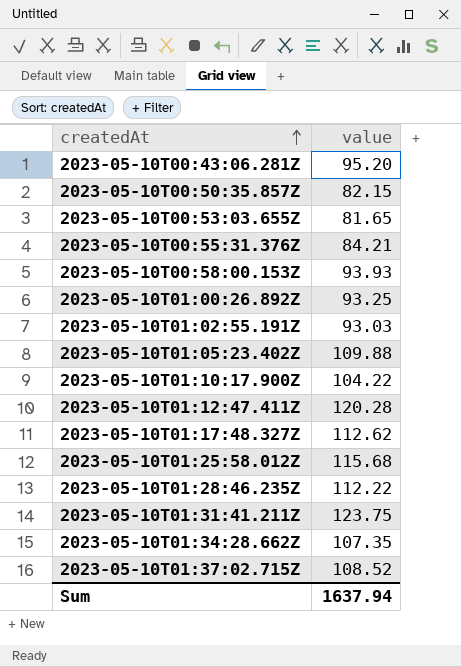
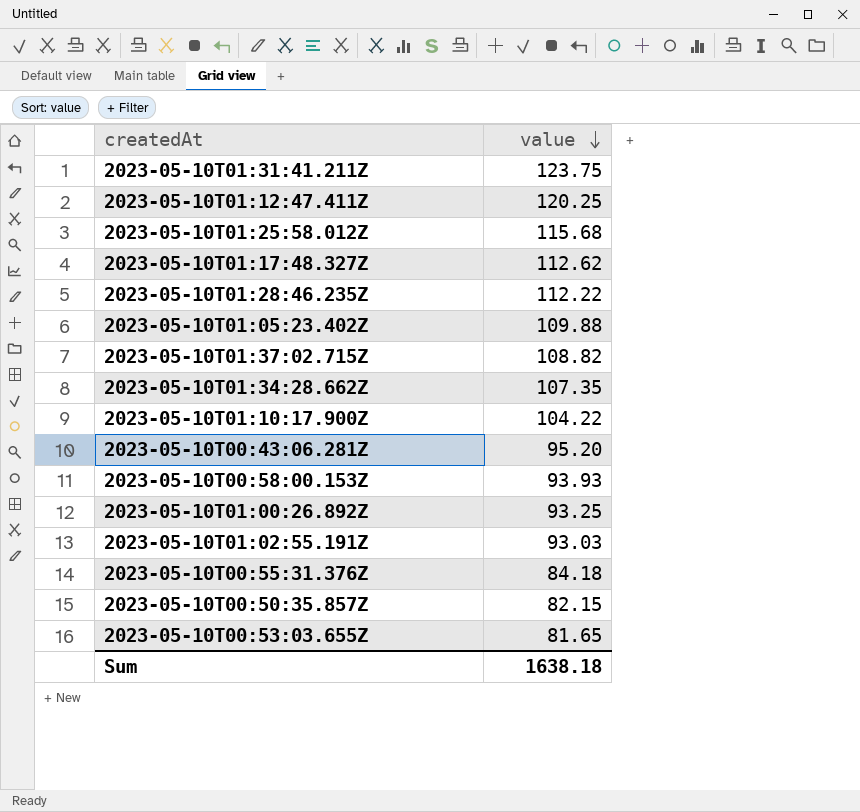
row order: createdAt ascending -> value descending
2023-05-10T01:12:47.411Z | value: 120.28 -> 120.25
2023-05-10T01:37:02.715Z | value: 108.52 -> 108.82
2023-05-10T00:55:31.376Z | value: 84.21 -> 84.18
Sum | value: 1637.94 -> 1638.18

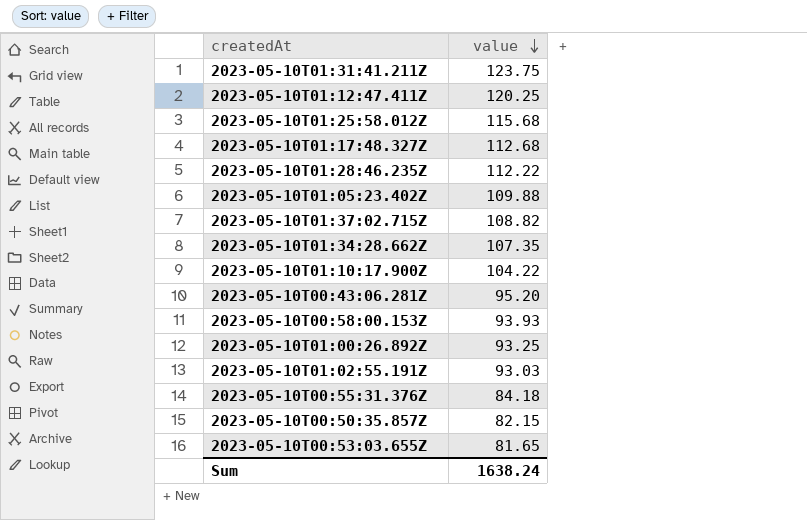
2023-05-10T01:17:48.327Z | value: 112.62 -> 112.68
Sum | value: 1638.18 -> 1638.24

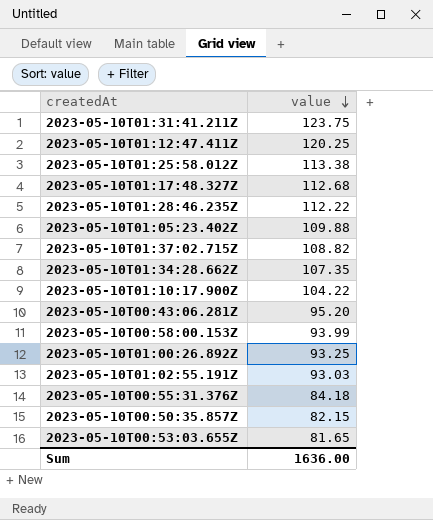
2023-05-10T01:25:58.012Z | value: 115.68 -> 113.38
2023-05-10T00:58:00.153Z | value: 93.93 -> 93.99
Sum | value: 1638.24 -> 1636.00

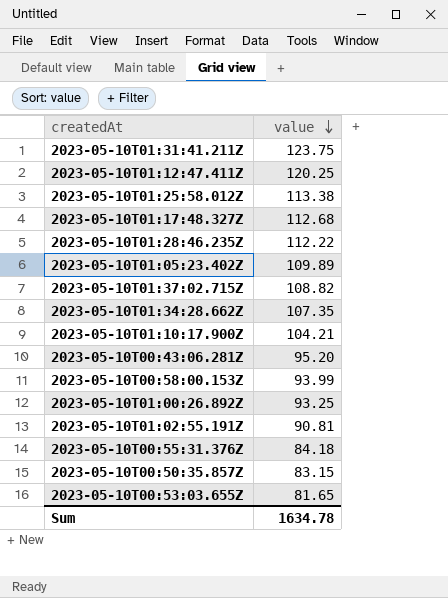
2023-05-10T01:05:23.402Z | value: 109.88 -> 109.89
2023-05-10T01:10:17.900Z | value: 104.22 -> 104.21
2023-05-10T01:02:55.191Z | value: 93.03 -> 90.81
2023-05-10T00:50:35.857Z | value: 82.15 -> 83.15
Sum | value: 1636.00 -> 1634.78

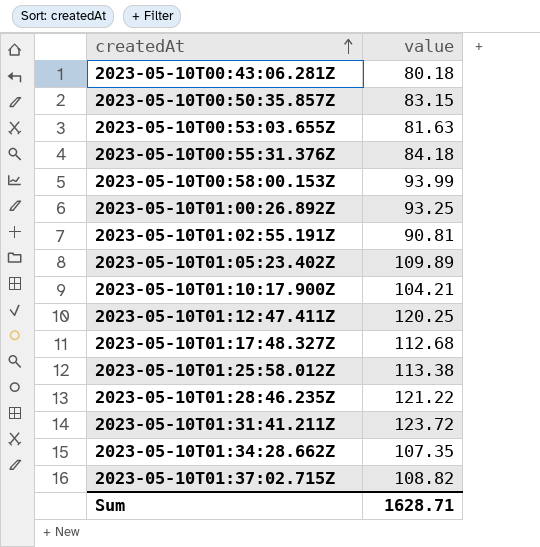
row order: value descending -> createdAt ascending
2023-05-10T00:43:06.281Z | value: 95.20 -> 80.18
2023-05-10T00:53:03.655Z | value: 81.65 -> 81.63
2023-05-10T01:28:46.235Z | value: 112.22 -> 121.22
2023-05-10T01:31:41.211Z | value: 123.75 -> 123.72
Sum | value: 1634.78 -> 1628.71

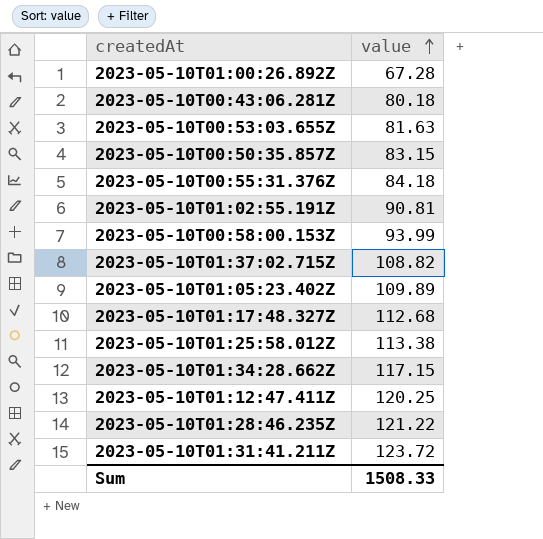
row order: createdAt ascending -> value ascending
row 2023-05-10T01:10:17.900Z: 104.21 -> none
2023-05-10T01:00:26.892Z | value: 93.25 -> 67.28
2023-05-10T01:34:28.662Z | value: 107.35 -> 117.15
Sum | value: 1628.71 -> 1508.33

